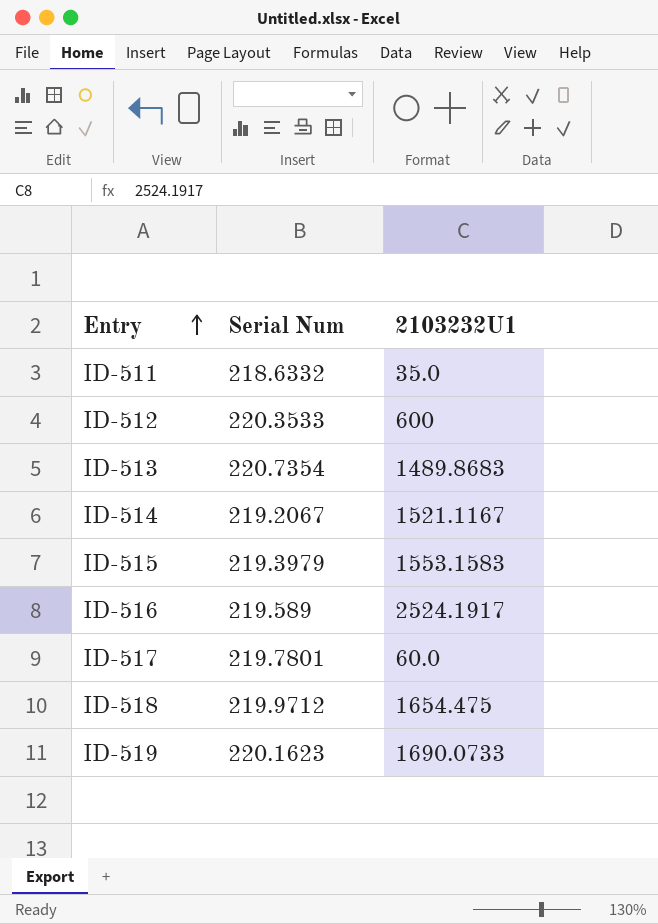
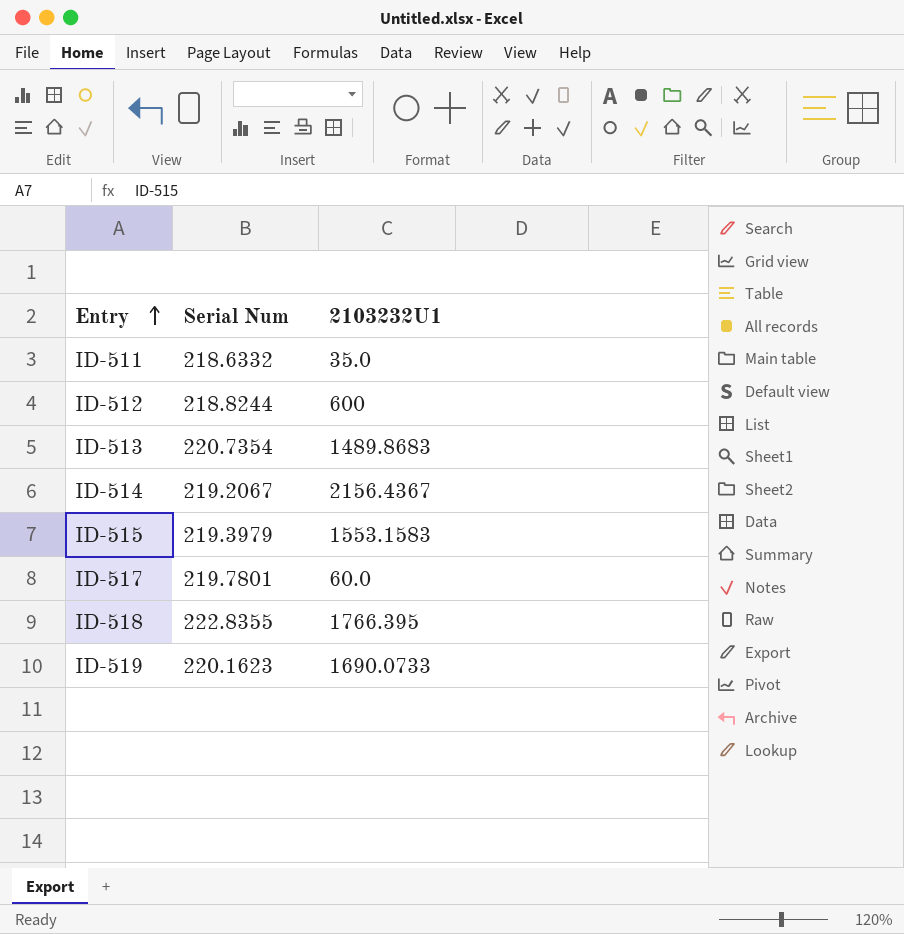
row ID-516: 219.589 | 2524.1917 -> none
ID-512 | Serial Num: 220.3533 -> 218.8244
ID-514 | 2103232U1: 1521.1167 -> 2156.4367
ID-518 | Serial Num: 219.9712 -> 222.8355
ID-518 | 2103232U1: 1654.475 -> 1766.395

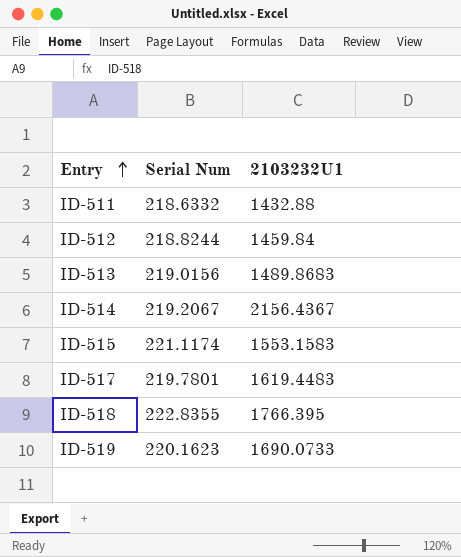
ID-511 | 2103232U1: 35.0 -> 1432.88
ID-512 | 2103232U1: 600 -> 1459.84
ID-513 | Serial Num: 220.7354 -> 219.0156
ID-515 | Serial Num: 219.3979 -> 221.1174
ID-517 | 2103232U1: 60.0 -> 1619.4483

